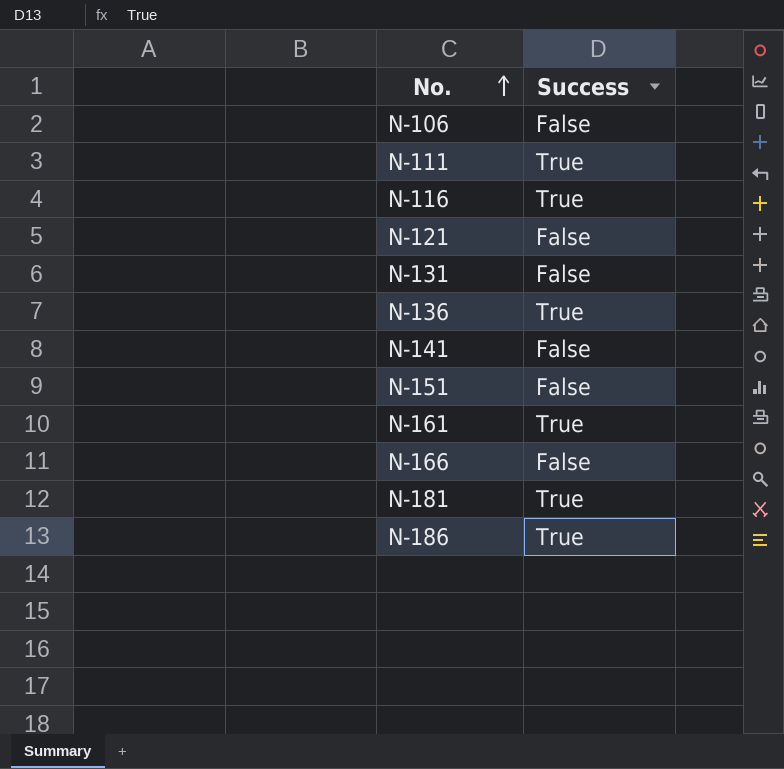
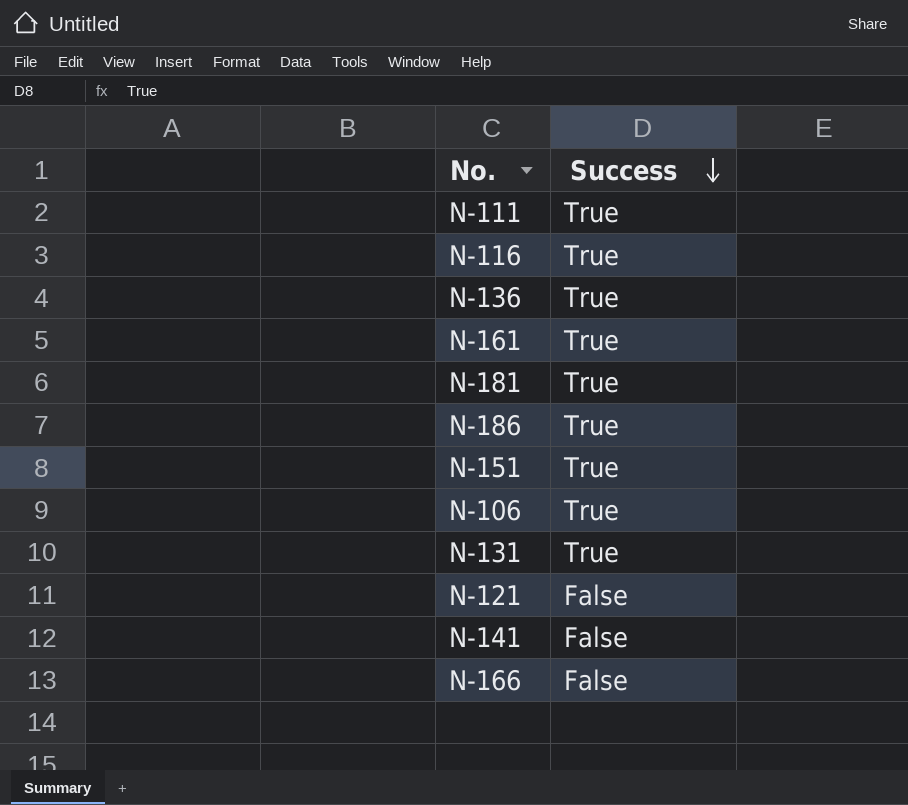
row order: No. ascending -> Success descending
N-151 | Success: False -> True
N-106 | Success: False -> True
N-131 | Success: False -> True

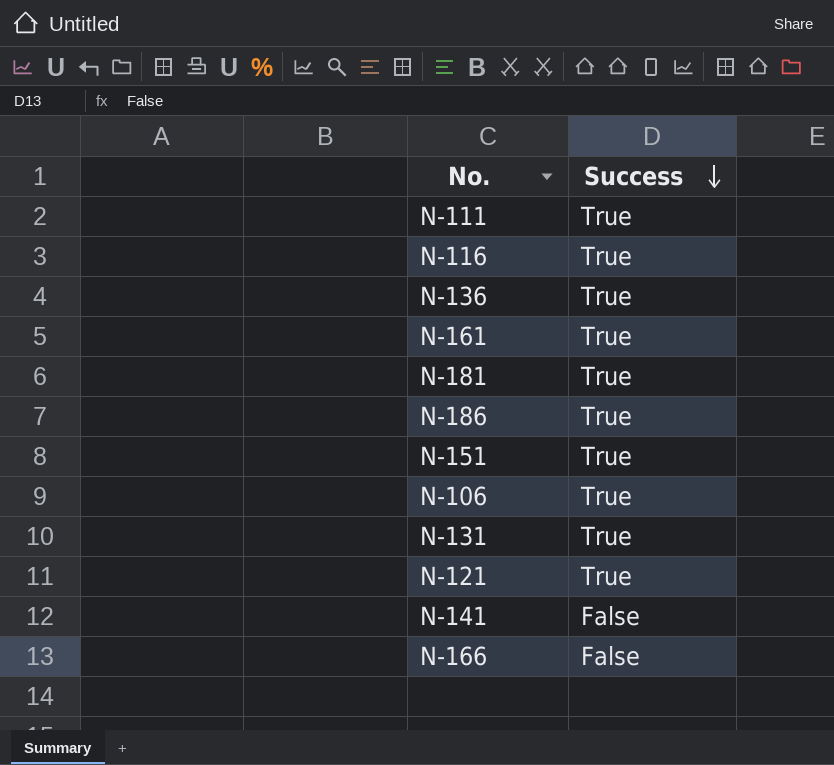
N-121 | Success: False -> True

